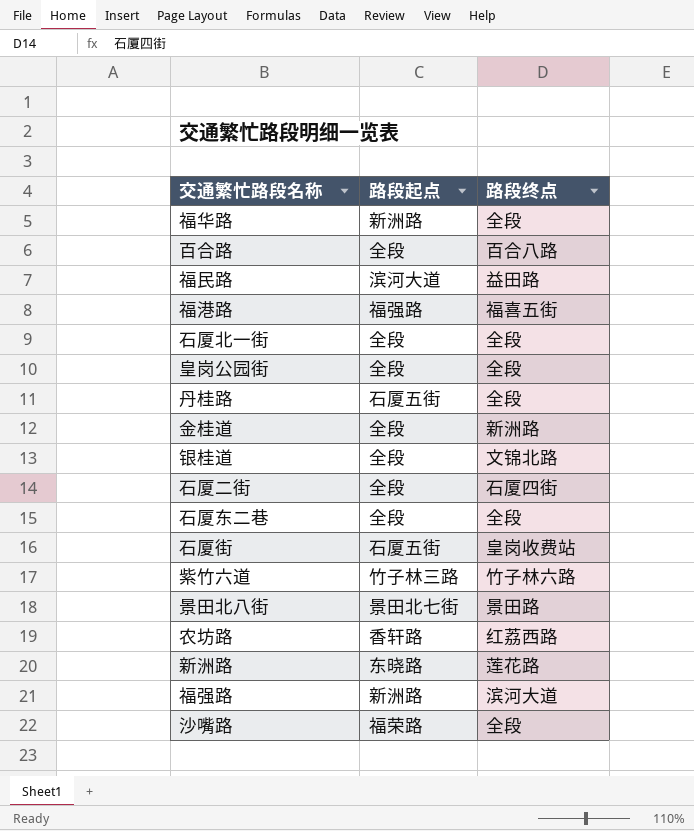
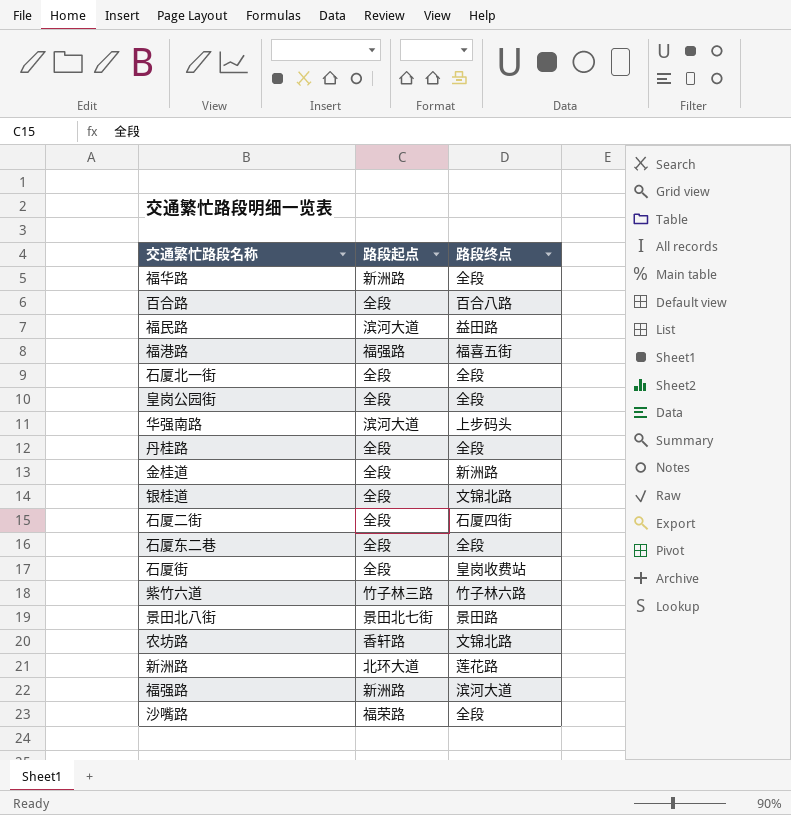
row 华强南路: none -> 滨河大道 | 上步码头
丹桂路 | 路段起点: 石厦五街 -> 全段
石厦街 | 路段起点: 石厦五街 -> 全段
农坊路 | 路段终点: 红荔西路 -> 文锦北路
新洲路 | 路段起点: 东晓路 -> 北环大道

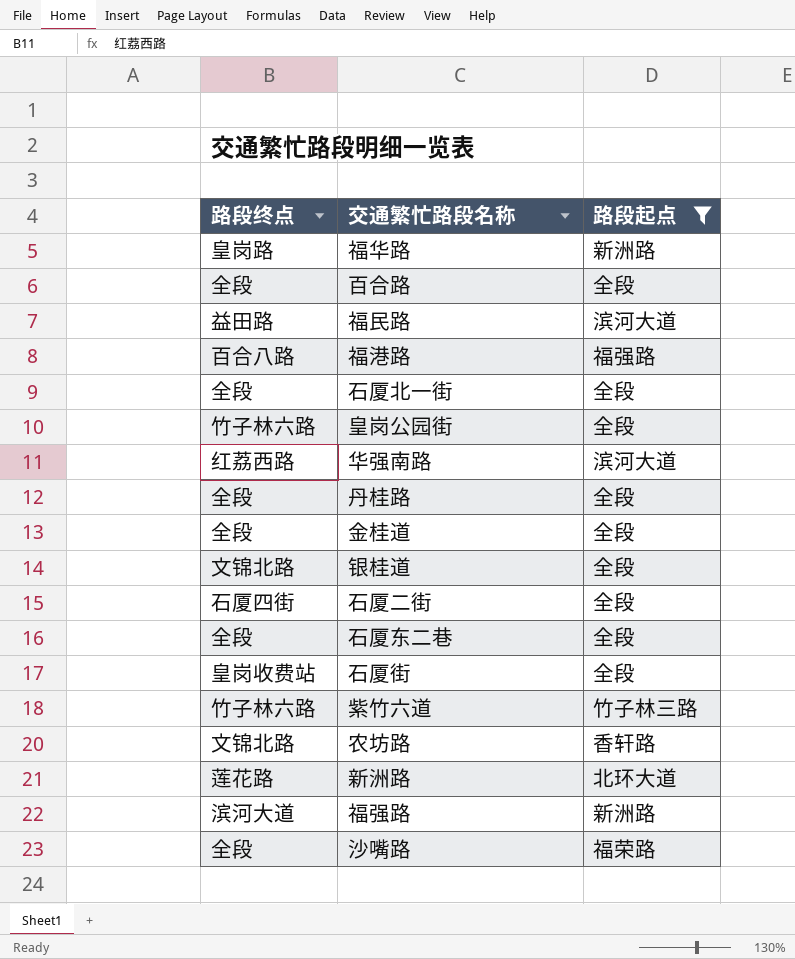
filter: none -> 路段起点 != 景田北七街
column 路段终点 | position: 3 -> 1
福华路 | 路段终点: 全段 -> 皇岗路
百合路 | 路段终点: 百合八路 -> 全段
福港路 | 路段终点: 福喜五街 -> 百合八路
皇岗公园街 | 路段终点: 全段 -> 竹子林六路
华强南路 | 路段终点: 上步码头 -> 红荔西路
金桂道 | 路段终点: 新洲路 -> 全段

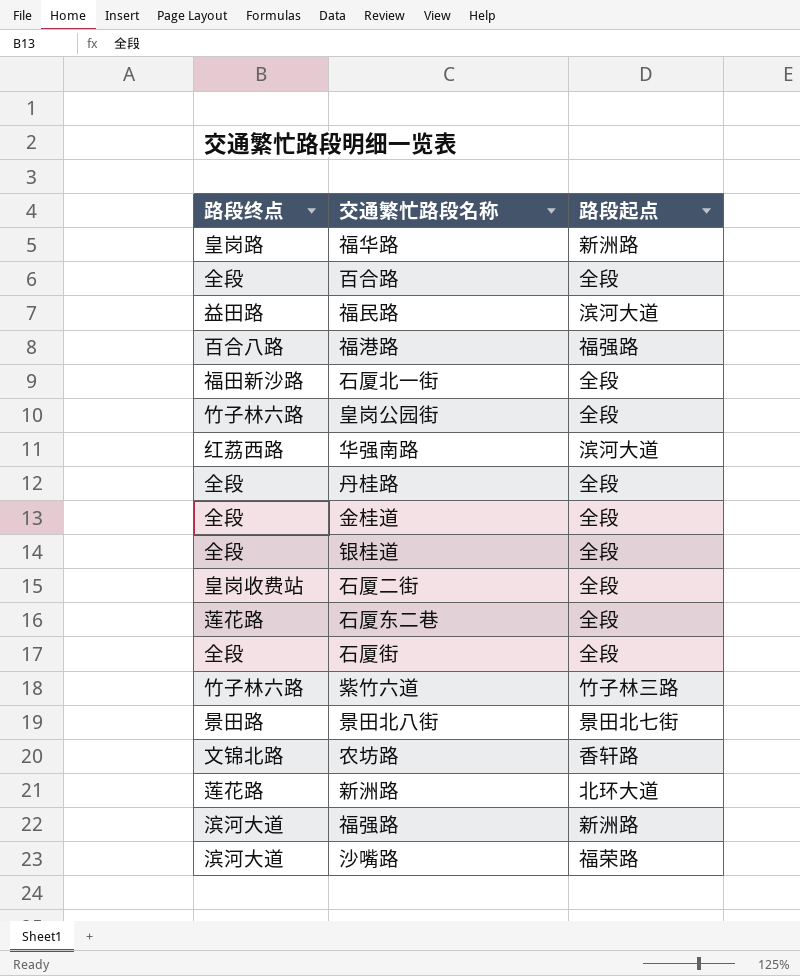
filter: 路段起点 != 景田北七街 -> none
石厦北一街 | 路段终点: 全段 -> 福田新沙路
银桂道 | 路段终点: 文锦北路 -> 全段
石厦二街 | 路段终点: 石厦四街 -> 皇岗收费站
石厦东二巷 | 路段终点: 全段 -> 莲花路
石厦街 | 路段终点: 皇岗收费站 -> 全段
沙嘴路 | 路段终点: 全段 -> 滨河大道

